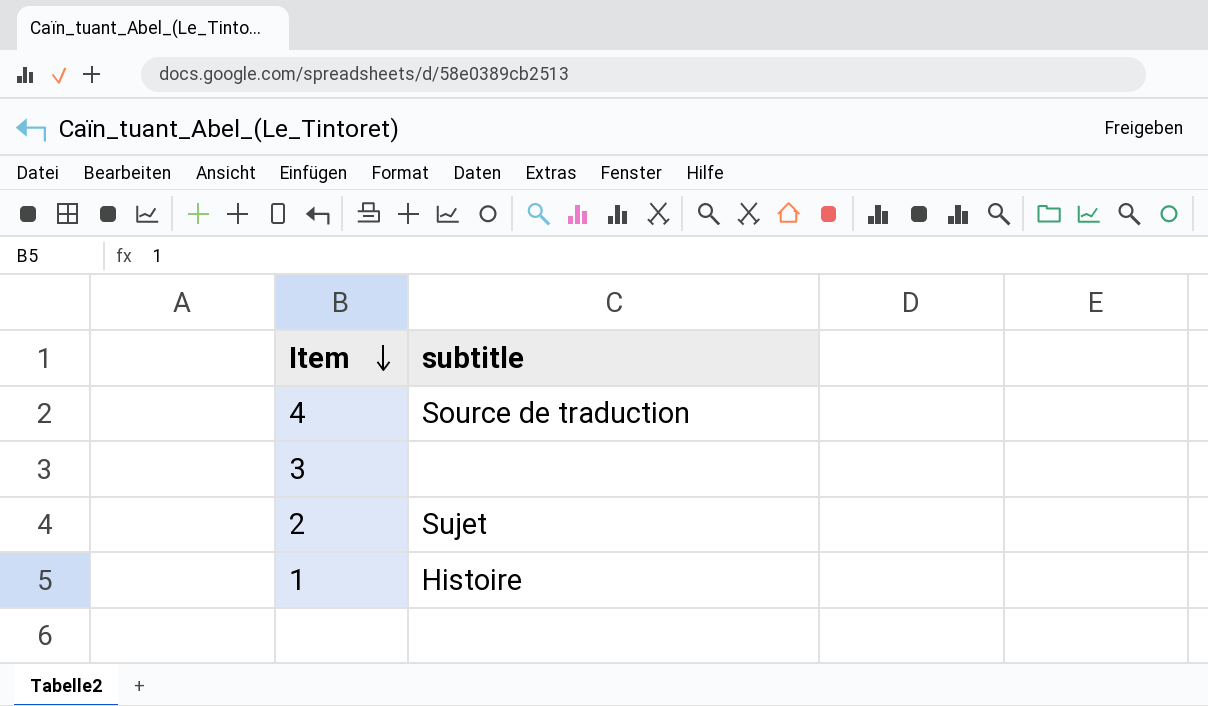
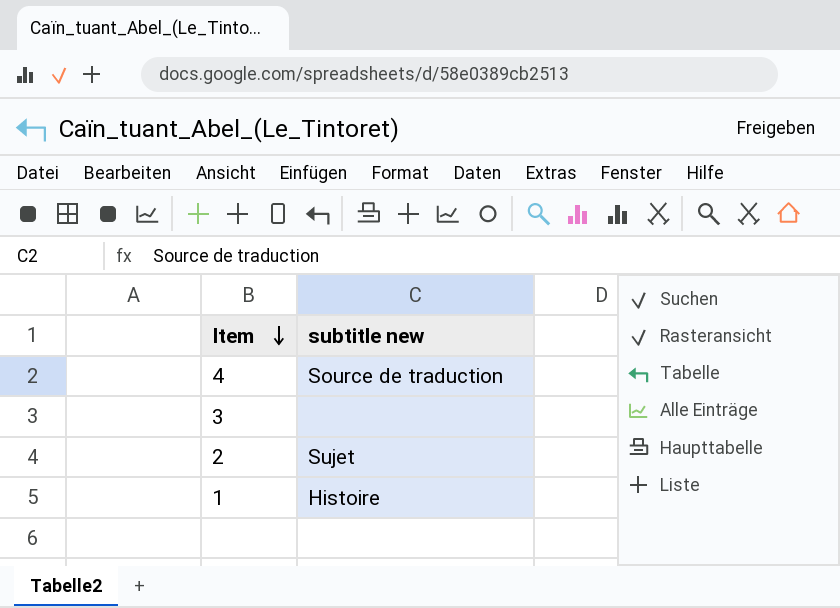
column name: subtitle -> subtitle new

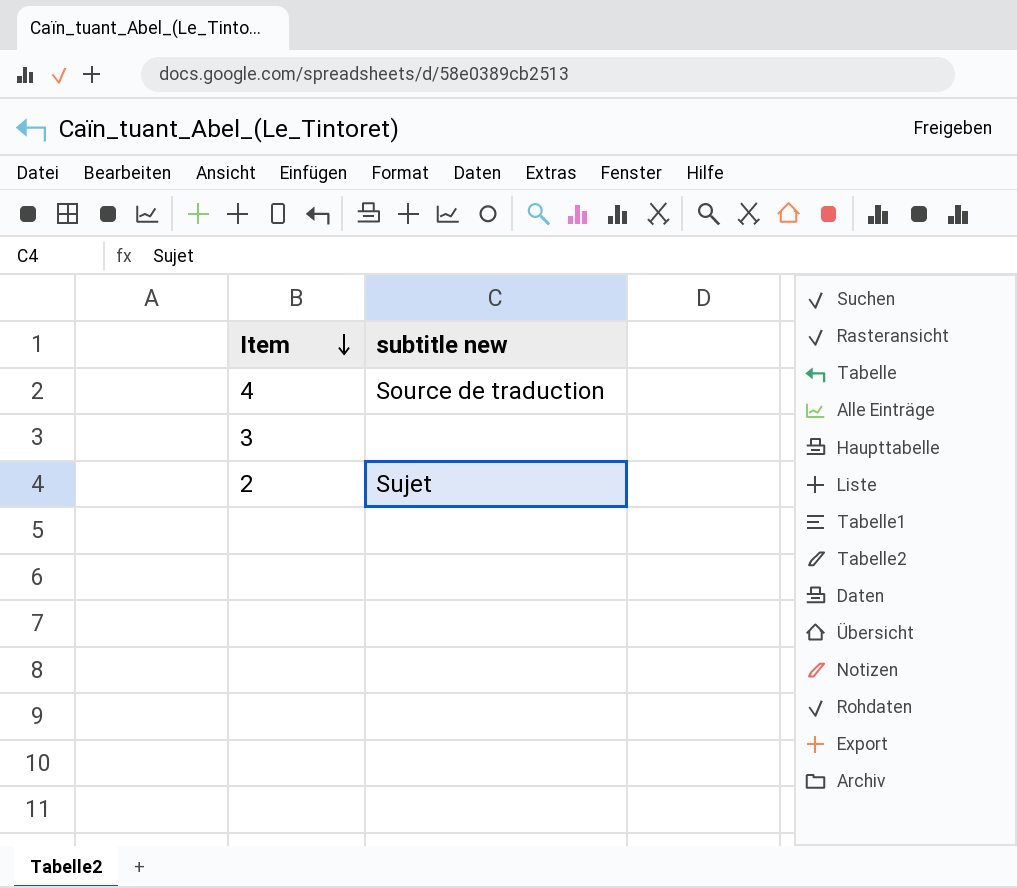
row 1: Histoire -> none

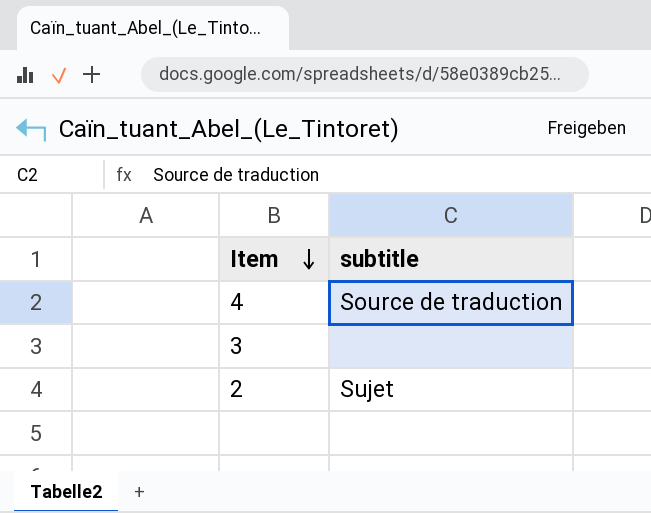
column name: subtitle new -> subtitle

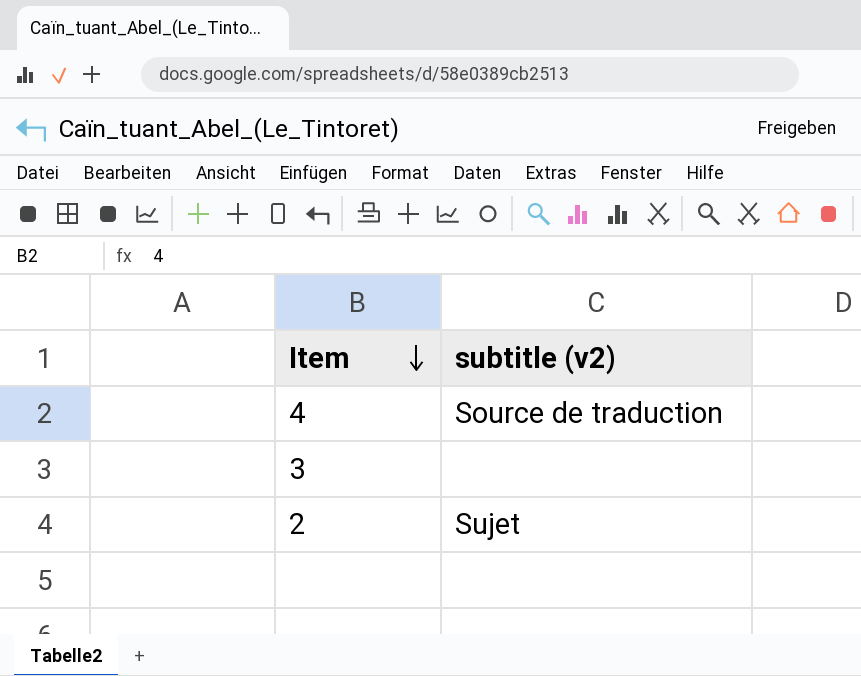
column name: subtitle -> subtitle (v2)

